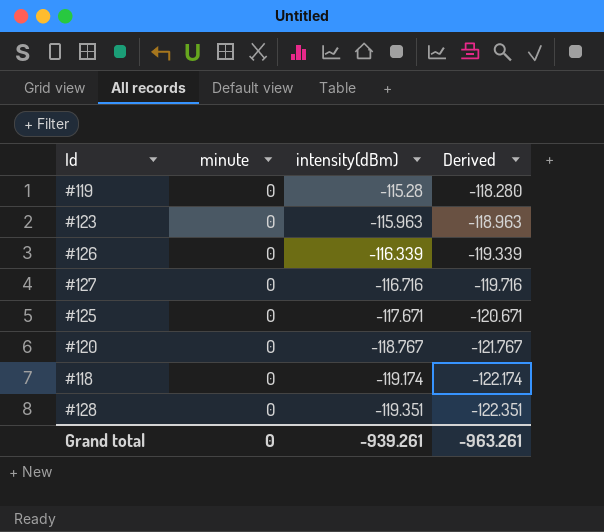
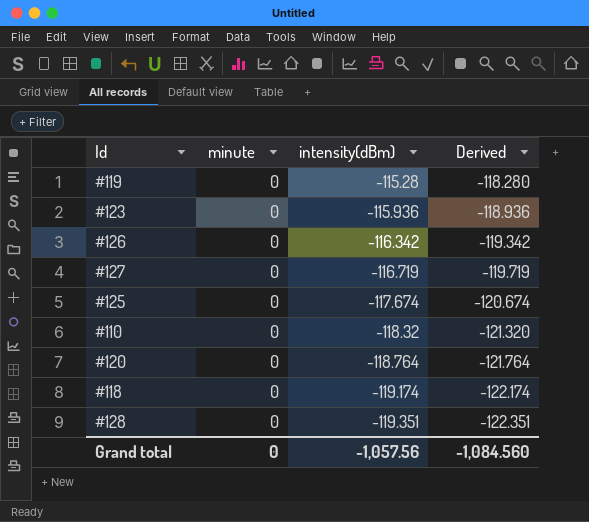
#123 | intensity(dBm): -115.963 -> -115.936
#123 | Derived: -118.963 -> -118.936
#126 | intensity(dBm): -116.339 -> -116.342
#126 | Derived: -119.339 -> -119.342
#127 | intensity(dBm): -116.716 -> -116.719
#127 | Derived: -119.716 -> -119.719
#125 | intensity(dBm): -117.671 -> -117.674
#125 | Derived: -120.671 -> -120.674
row #110: none -> 0 | -118.32 | -121.320
#120 | intensity(dBm): -118.767 -> -118.764
#120 | Derived: -121.767 -> -121.764
Grand total | intensity(dBm): -939.261 -> -1,057.56
Grand total | Derived: -963.261 -> -1,084.560

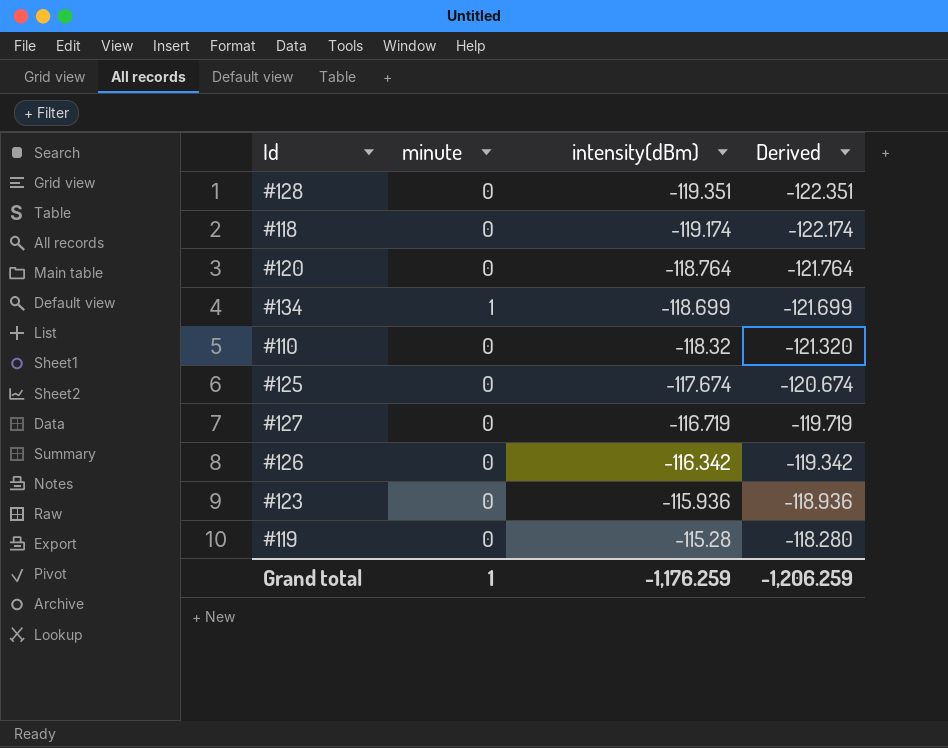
row order: intensity(dBm) descending -> intensity(dBm) ascending
row #134: none -> 1 | -118.699 | -121.699
Grand total | minute: 0 -> 1
Grand total | intensity(dBm): -1,057.56 -> -1,176.259
Grand total | Derived: -1,084.560 -> -1,206.259

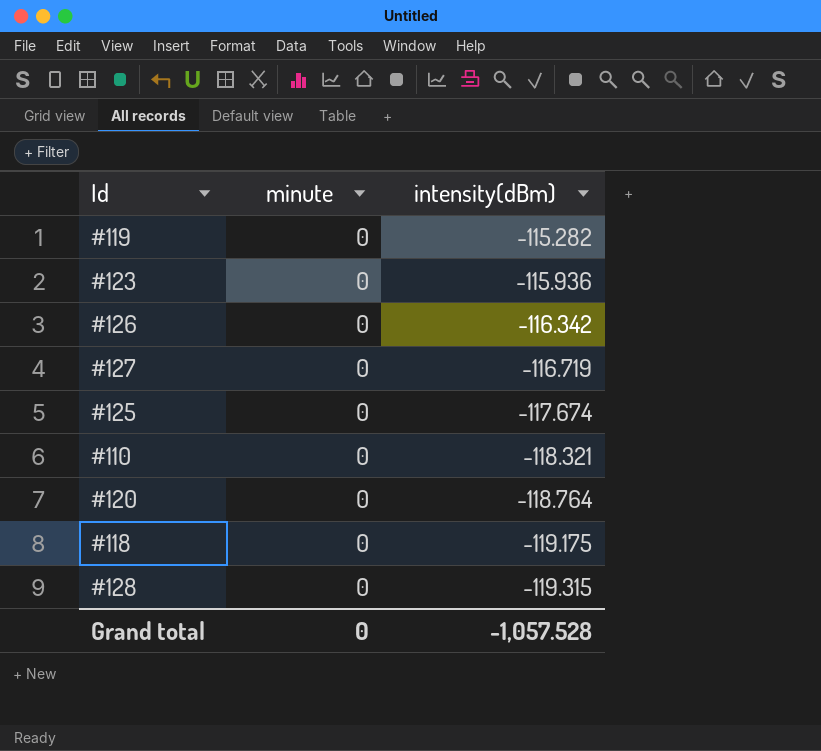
row order: intensity(dBm) ascending -> intensity(dBm) descending
column Derived | formula: [intensity(dBm)] - 3 -> none
row #134: 1 | -118.699 | -121.699 -> none
#119 | intensity(dBm): -115.28 -> -115.282
#110 | intensity(dBm): -118.32 -> -118.321
#118 | intensity(dBm): -119.174 -> -119.175
#128 | intensity(dBm): -119.351 -> -119.315
Grand total | minute: 1 -> 0
Grand total | intensity(dBm): -1,176.259 -> -1,057.528

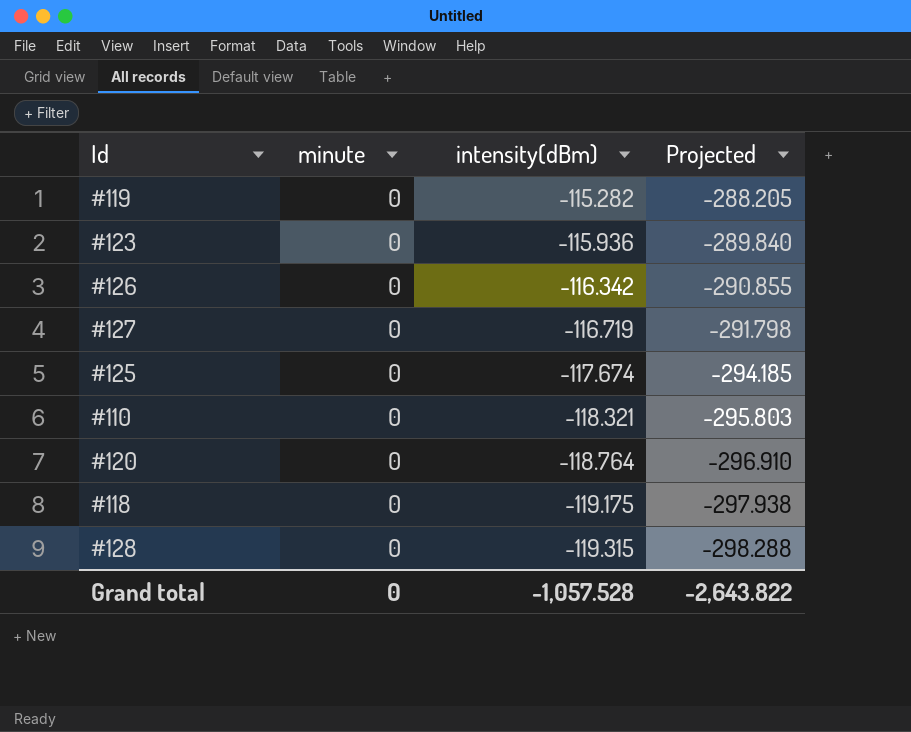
column Projected | formula: none -> [intensity(dBm)] * 2.5

